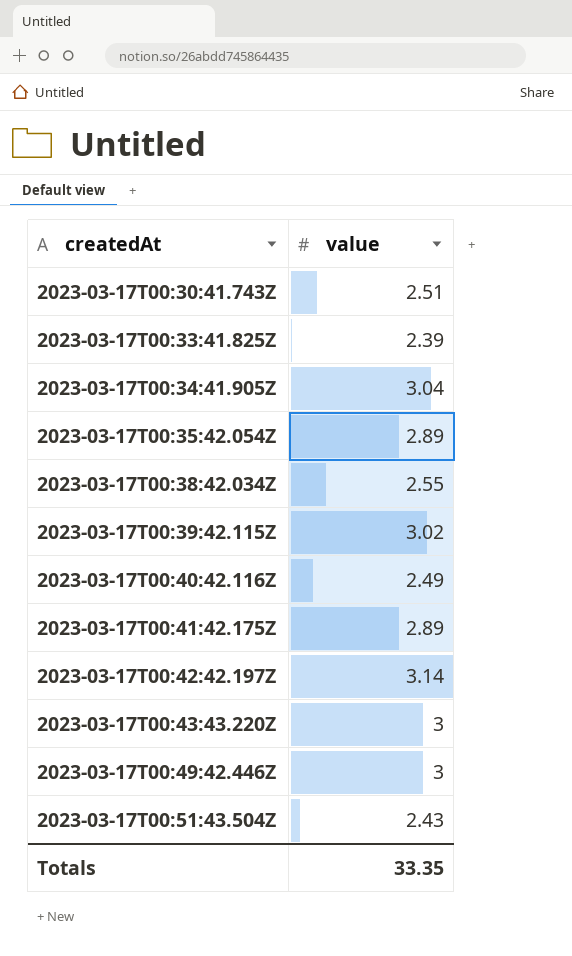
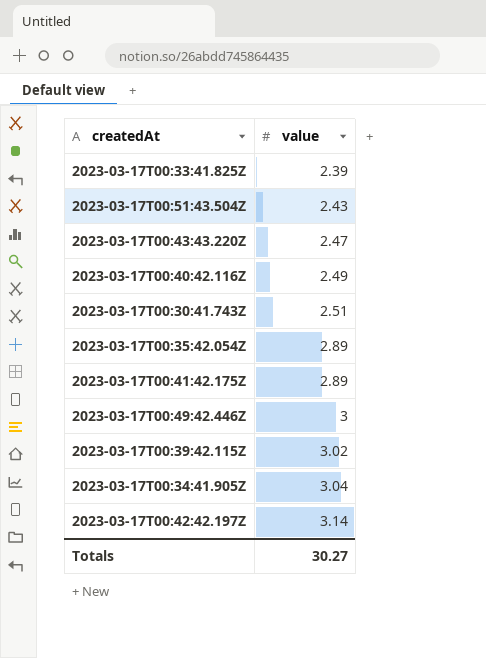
row order: createdAt ascending -> value ascending
row 2023-03-17T00:38:42.034Z: 2.55 -> none
2023-03-17T00:43:43.220Z | value: 3 -> 2.47
Totals | value: 33.35 -> 30.27

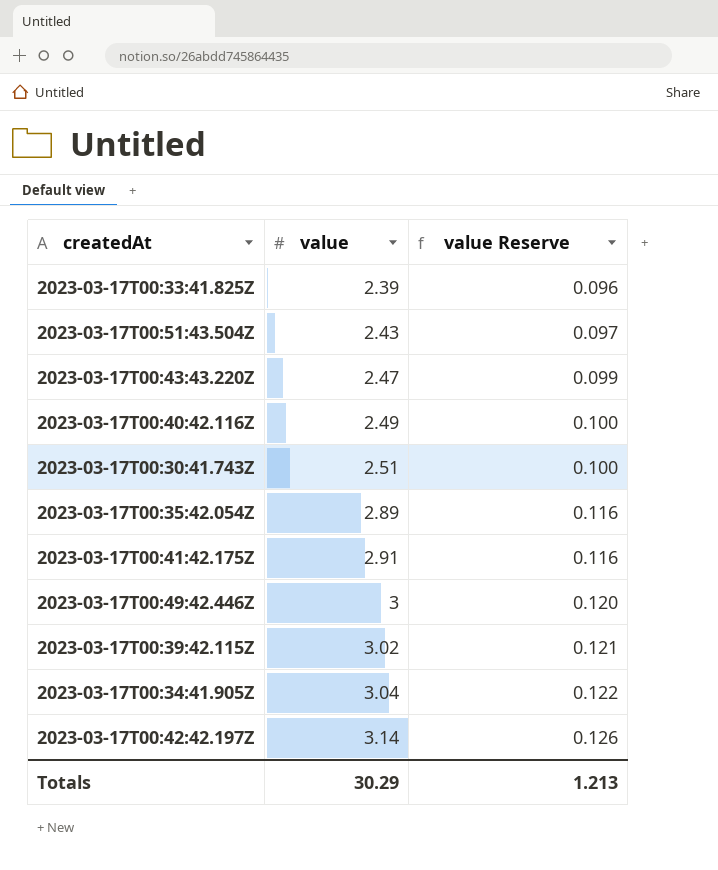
column value Reserve | formula: none -> [value] * 0.04
2023-03-17T00:41:42.175Z | value: 2.89 -> 2.91
Totals | value: 30.27 -> 30.29

